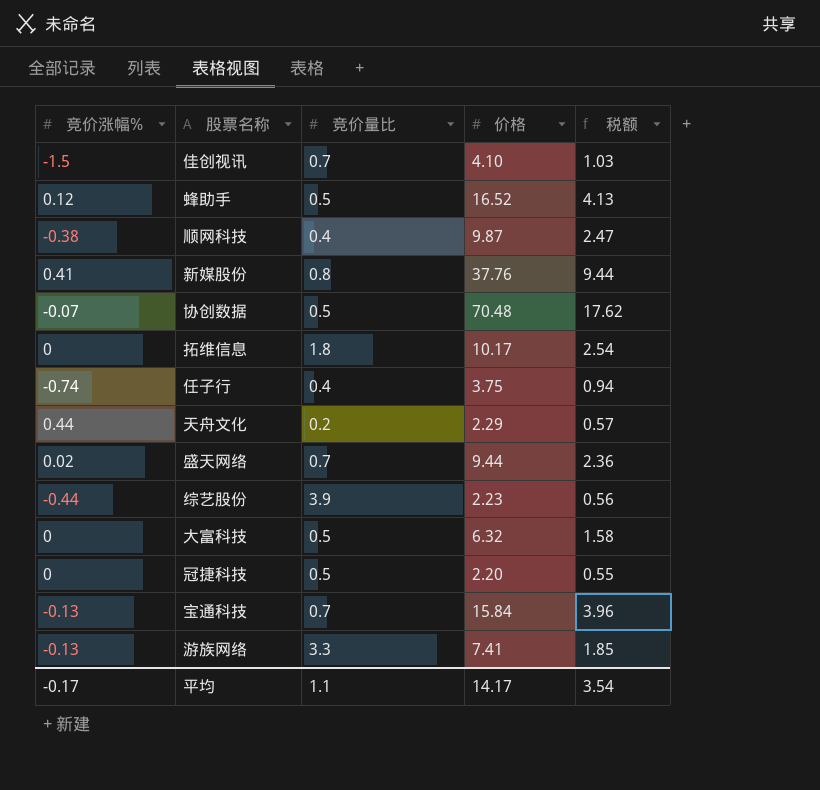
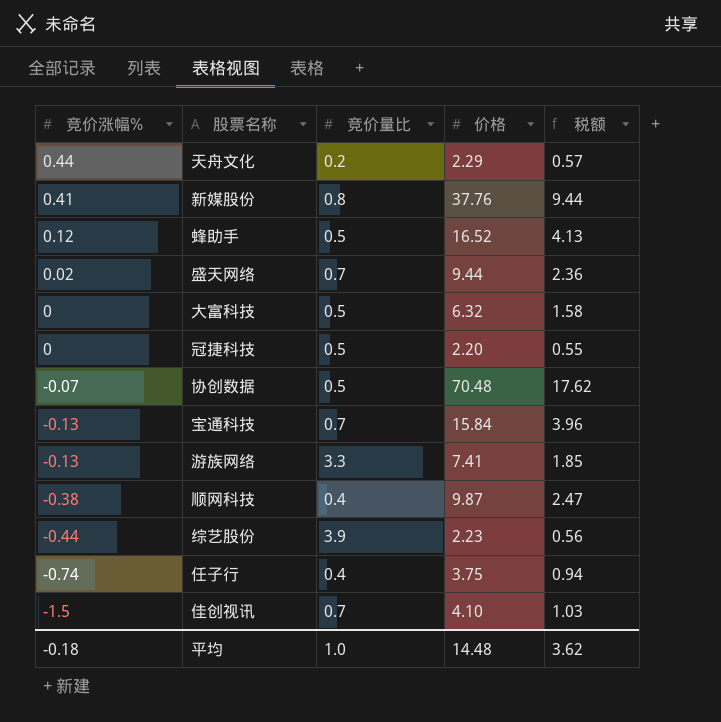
row order: none -> 竞价涨幅% descending
row 拓维信息: 0 | 1.8 | 10.17 | 2.54 -> none
平均 | 竞价涨幅%: -0.17 -> -0.18
平均 | 竞价量比: 1.1 -> 1.0
平均 | 价格: 14.17 -> 14.48
平均 | 税额: 3.54 -> 3.62

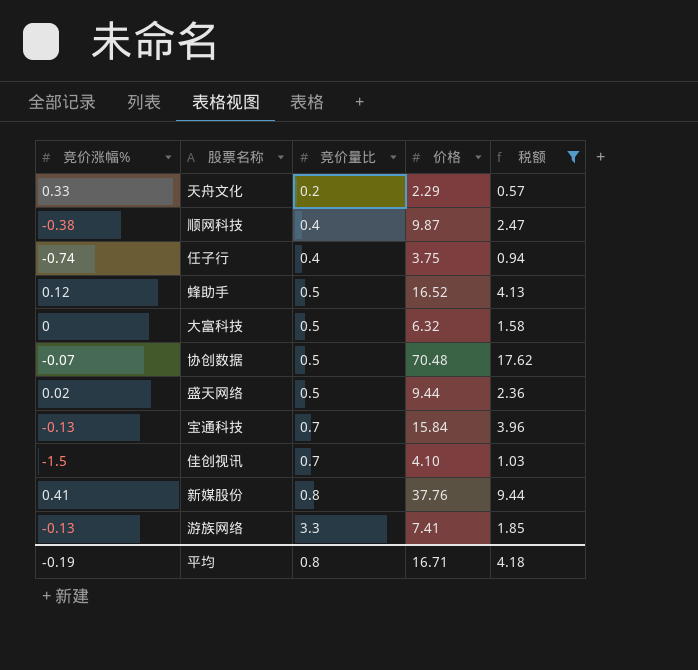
filter: none -> 税额 >= 0.57
row order: 竞价涨幅% descending -> 竞价量比 ascending
天舟文化 | 竞价涨幅%: 0.44 -> 0.33
盛天网络 | 竞价量比: 0.7 -> 0.5
平均 | 竞价涨幅%: -0.18 -> -0.19
平均 | 竞价量比: 1.0 -> 0.8
平均 | 价格: 14.48 -> 16.71
平均 | 税额: 3.62 -> 4.18

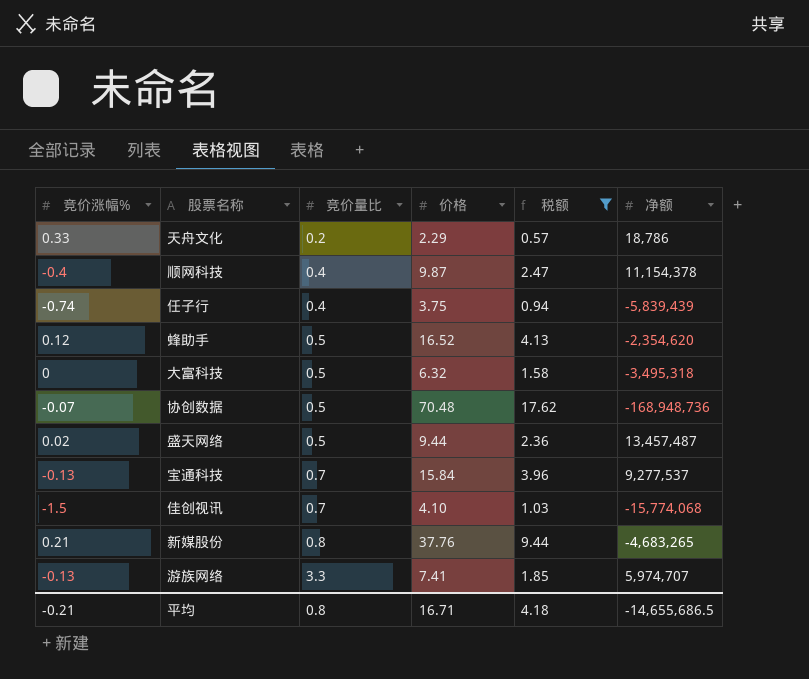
column 净额 | position: none -> 6
顺网科技 | 竞价涨幅%: -0.38 -> -0.4
新媒股份 | 竞价涨幅%: 0.41 -> 0.21
平均 | 竞价涨幅%: -0.19 -> -0.21

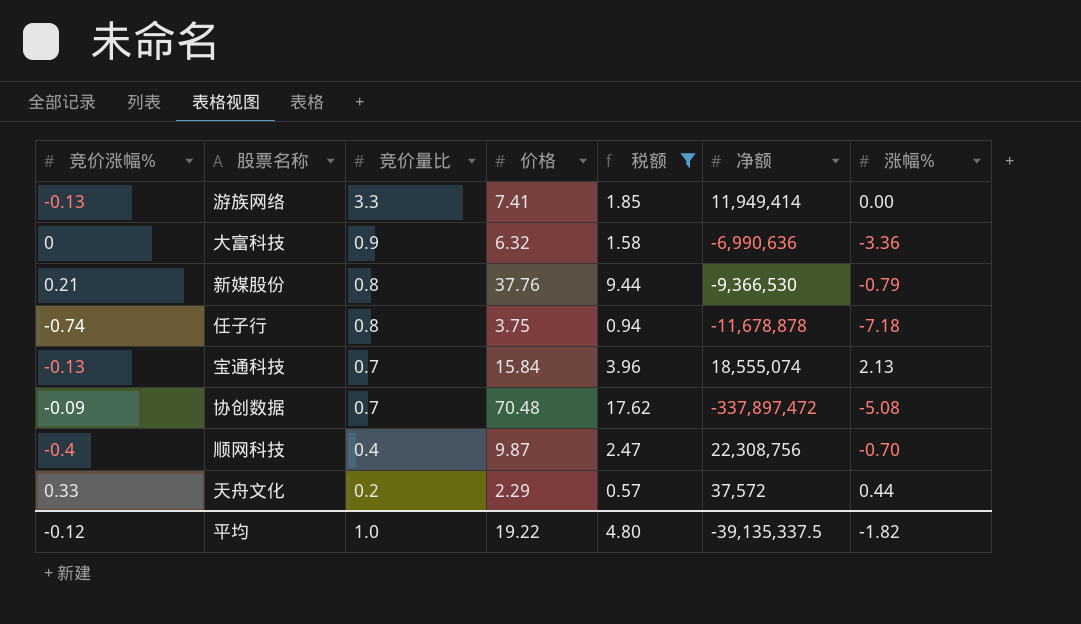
row order: 竞价量比 ascending -> 竞价量比 descending
column 涨幅% | position: none -> 7
row 蜂助手: 0.12 | 0.5 | 16.52 | 4.13 | -2,354,620 -> none
row 盛天网络: 0.02 | 0.5 | 9.44 | 2.36 | 13,457,487 -> none
row 佳创视讯: -1.5 | 0.7 | 4.10 | 1.03 | -15,774,068 -> none
游族网络 | 净额: 5,974,707 -> 11,949,414
大富科技 | 竞价量比: 0.5 -> 0.9
大富科技 | 净额: -3,495,318 -> -6,990,636
新媒股份 | 净额: -4,683,265 -> -9,366,530
任子行 | 竞价量比: 0.4 -> 0.8
任子行 | 净额: -5,839,439 -> -11,678,878
宝通科技 | 净额: 9,277,537 -> 18,555,074
协创数据 | 竞价涨幅%: -0.07 -> -0.09
协创数据 | 竞价量比: 0.5 -> 0.7
协创数据 | 净额: -168,948,736 -> -337,897,472
顺网科技 | 净额: 11,154,378 -> 22,308,756
天舟文化 | 净额: 18,786 -> 37,572
平均 | 竞价涨幅%: -0.21 -> -0.12
平均 | 竞价量比: 0.8 -> 1.0
平均 | 价格: 16.71 -> 19.22
平均 | 税额: 4.18 -> 4.80
平均 | 净额: -14,655,686.5 -> -39,135,337.5

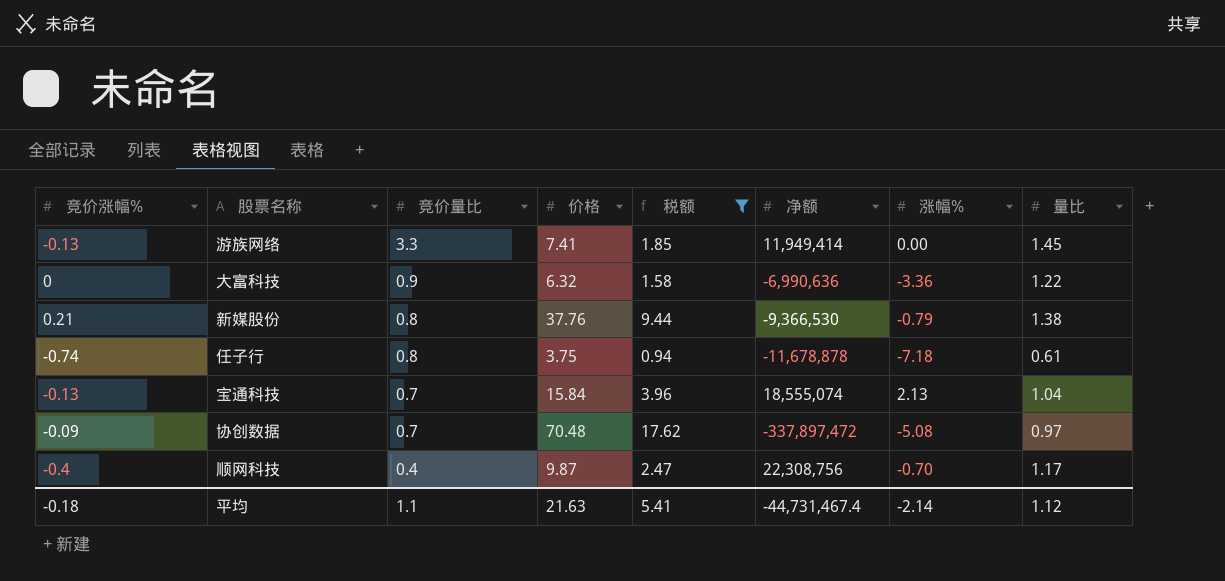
column 量比 | position: none -> 8
row 天舟文化: 0.33 | 0.2 | 2.29 | 0.57 | 37,572 | 0.44 -> none
平均 | 竞价涨幅%: -0.12 -> -0.18
平均 | 竞价量比: 1.0 -> 1.1
平均 | 价格: 19.22 -> 21.63
平均 | 税额: 4.80 -> 5.41
平均 | 净额: -39,135,337.5 -> -44,731,467.4
平均 | 涨幅%: -1.82 -> -2.14

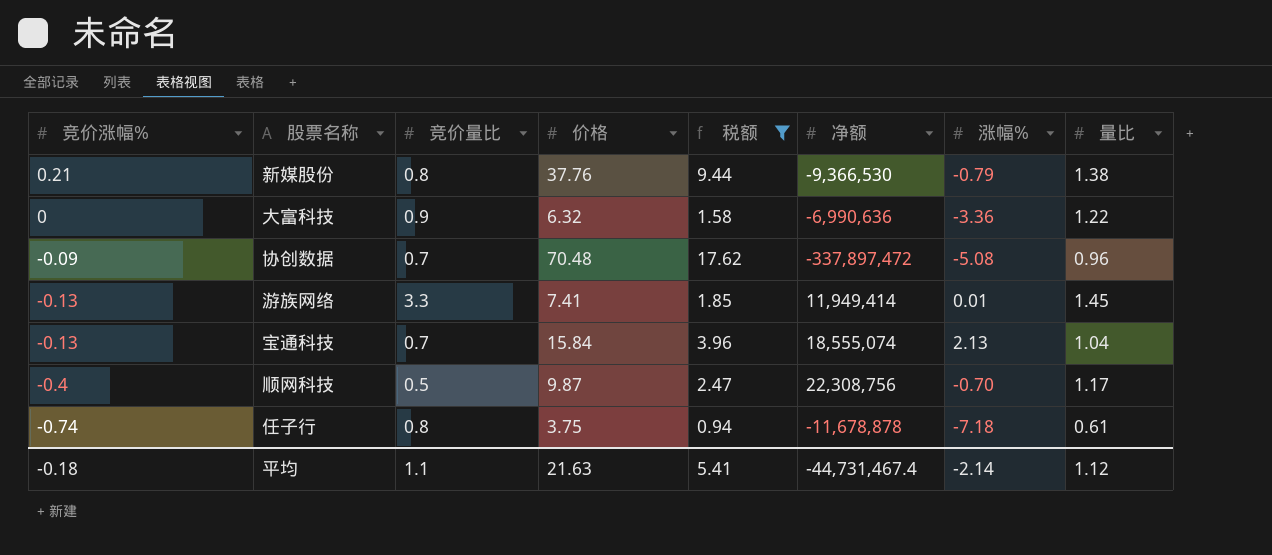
row order: 竞价量比 descending -> 竞价涨幅% descending
协创数据 | 量比: 0.97 -> 0.96
游族网络 | 涨幅%: 0.00 -> 0.01
顺网科技 | 竞价量比: 0.4 -> 0.5

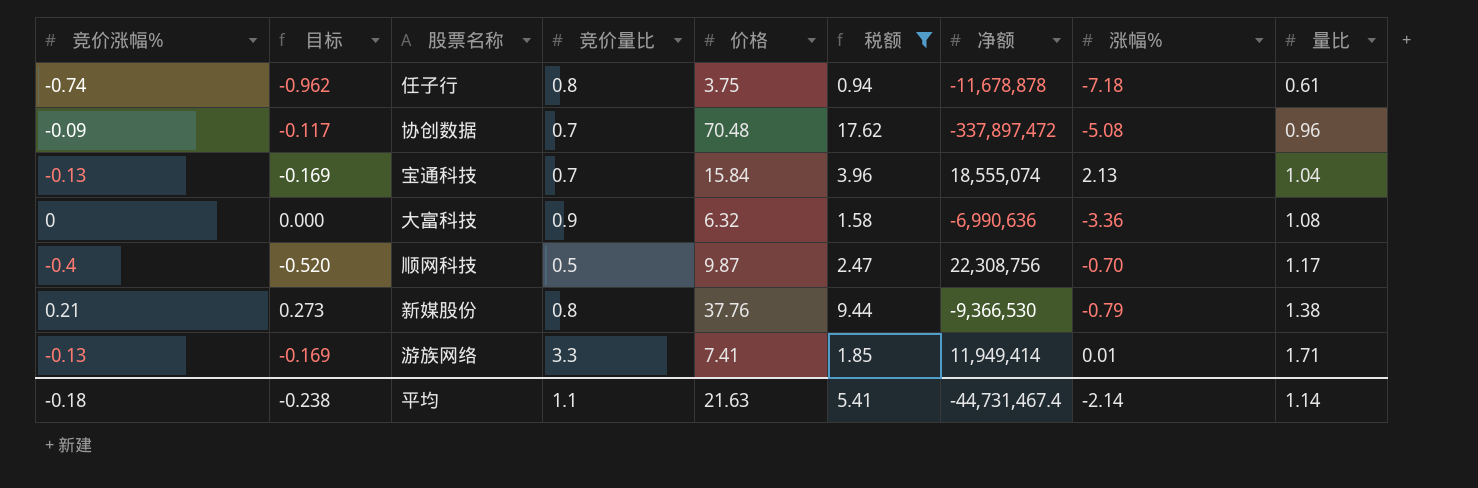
row order: 竞价涨幅% descending -> 量比 ascending
column 目标 | formula: none -> [竞价涨幅%] * 1.3
大富科技 | 量比: 1.22 -> 1.08
游族网络 | 量比: 1.45 -> 1.71
平均 | 量比: 1.12 -> 1.14

